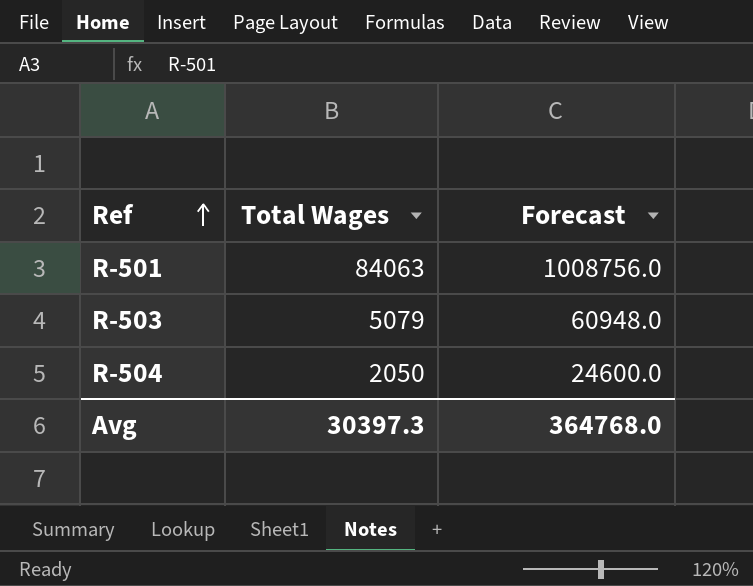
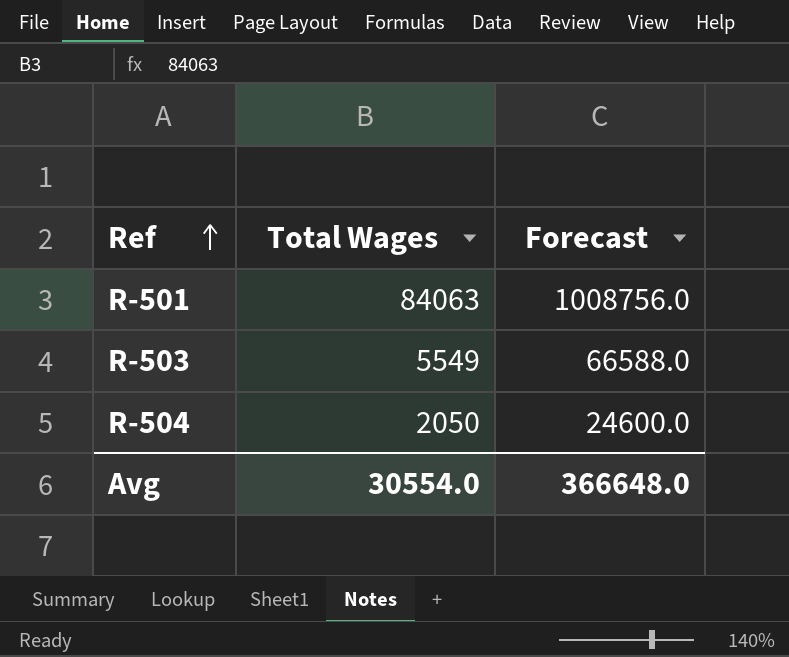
R-503 | Total Wages: 5079 -> 5549
R-503 | Forecast: 60948.0 -> 66588.0
Avg | Total Wages: 30397.3 -> 30554.0
Avg | Forecast: 364768.0 -> 366648.0

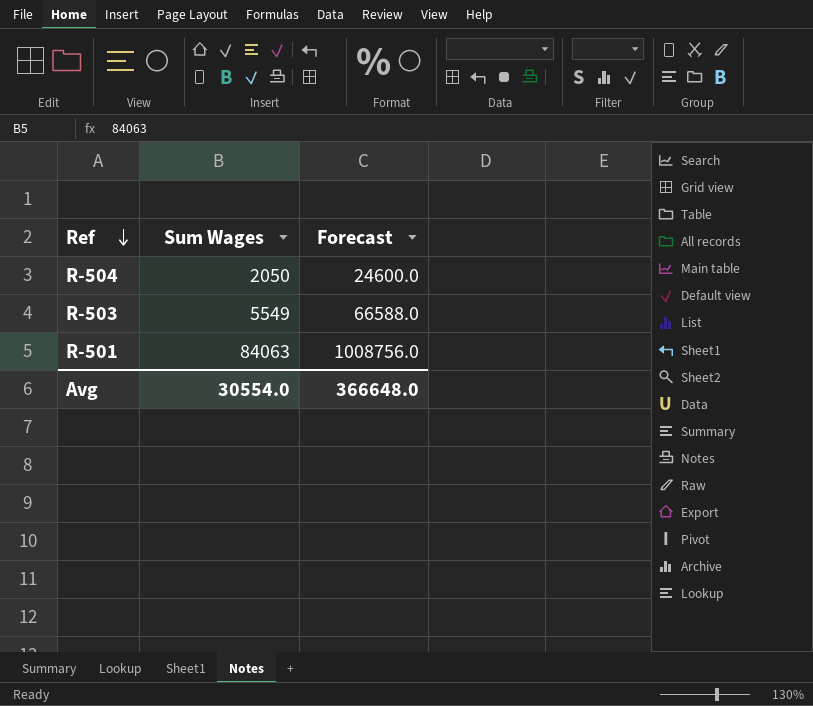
row order: Ref ascending -> Ref descending
column name: Total Wages -> Sum Wages

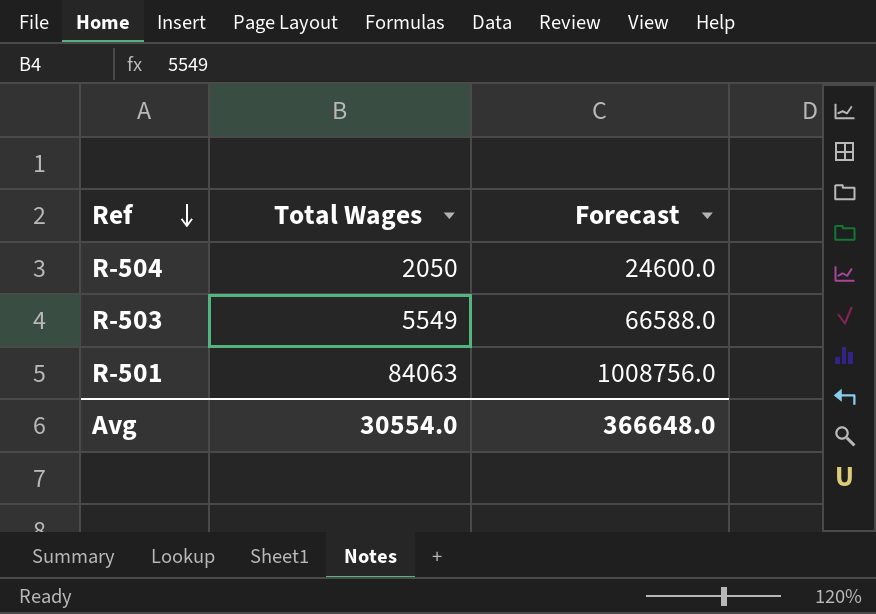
column name: Sum Wages -> Total Wages

